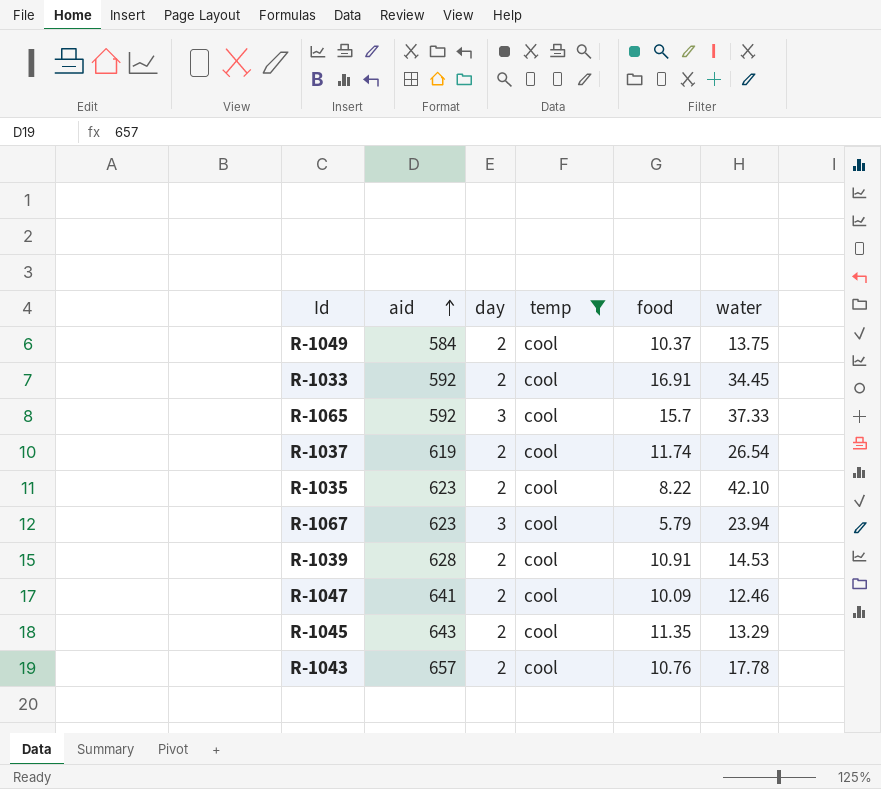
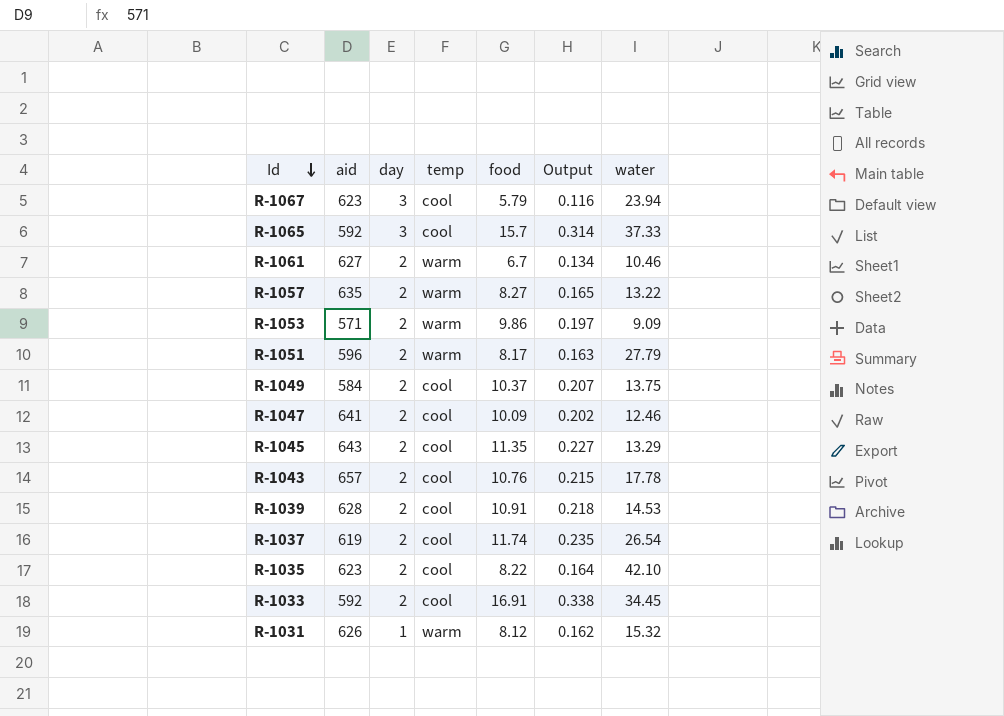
filter: temp = cool -> none
row order: aid ascending -> Id descending
column Output | formula: none -> [food] * 0.02

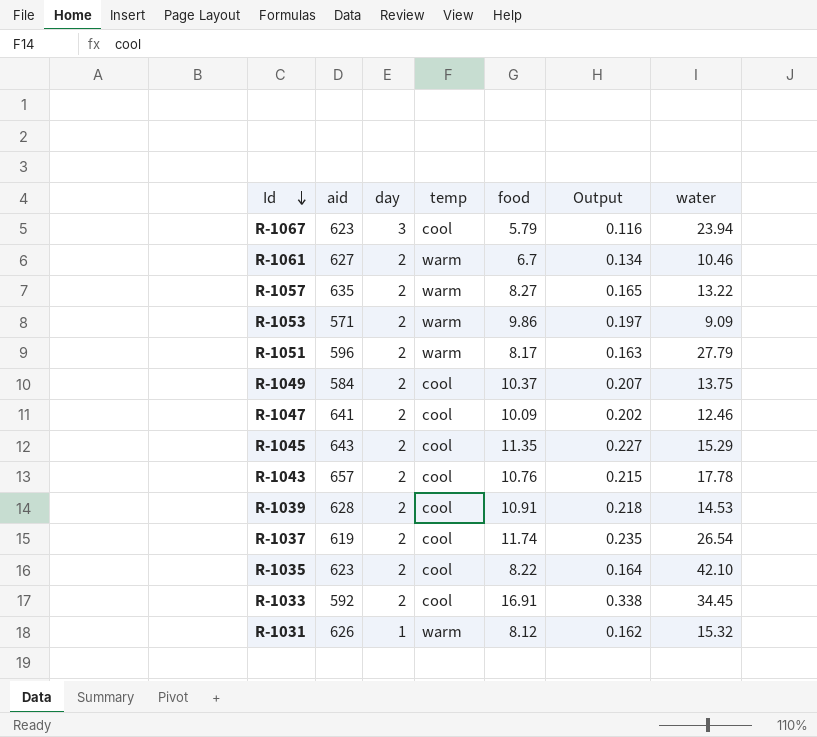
row R-1065: 592 | 3 | cool | 15.7 | 0.314 | 37.33 -> none
R-1045 | water: 13.29 -> 15.29

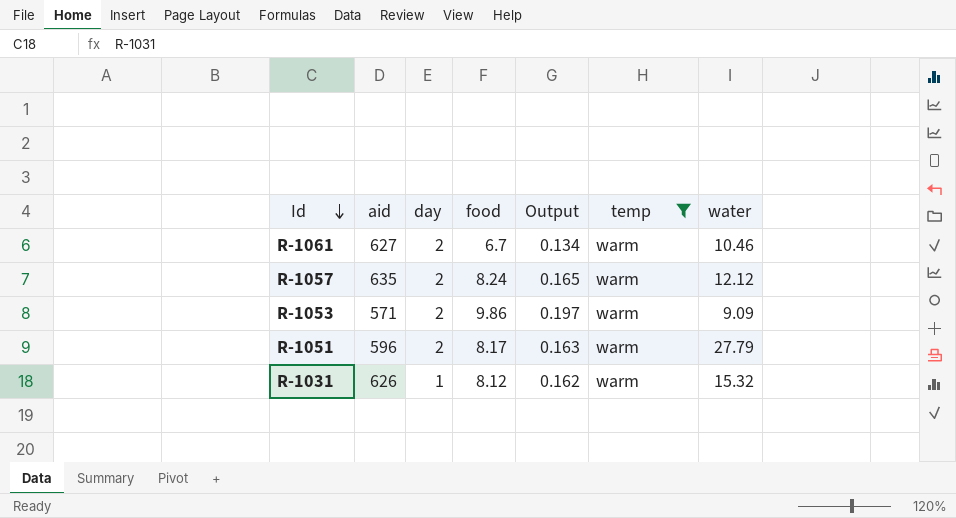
filter: none -> temp = warm
column temp | position: 4 -> 6
R-1057 | food: 8.27 -> 8.24
R-1057 | water: 13.22 -> 12.12

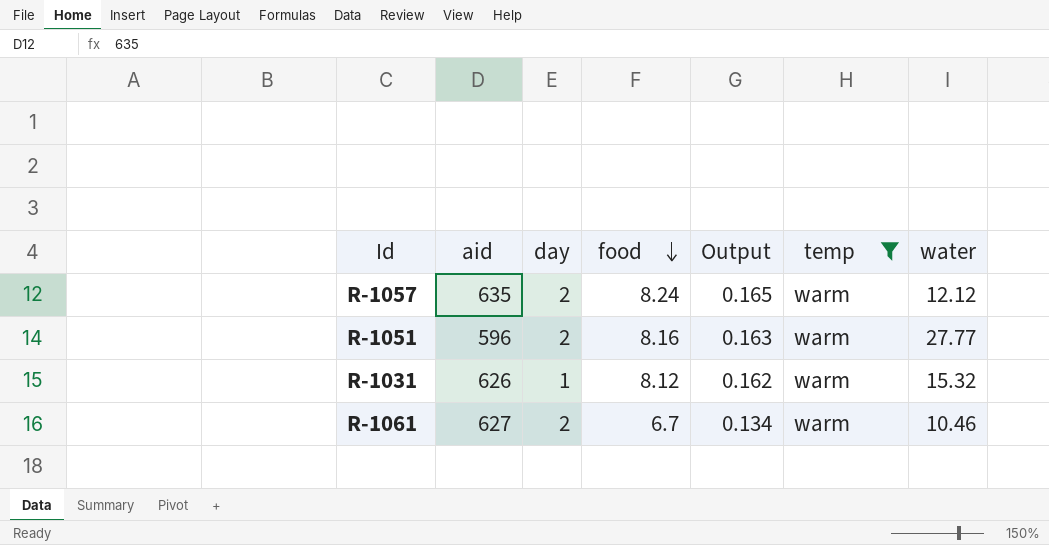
row order: Id descending -> food descending
row R-1053: 571 | 2 | 9.86 | 0.197 | warm | 9.09 -> none
R-1051 | food: 8.17 -> 8.16
R-1051 | water: 27.79 -> 27.77

